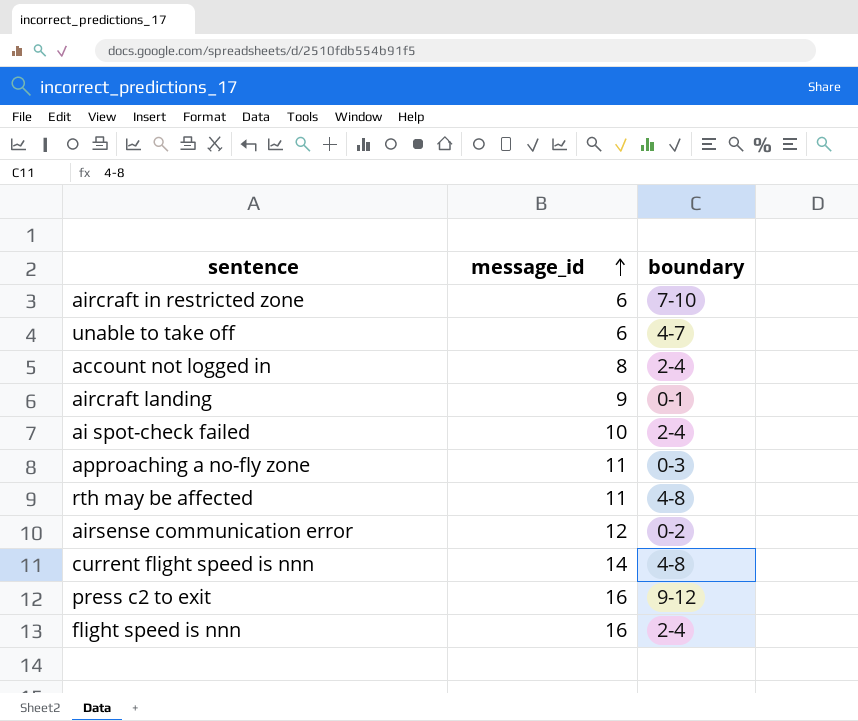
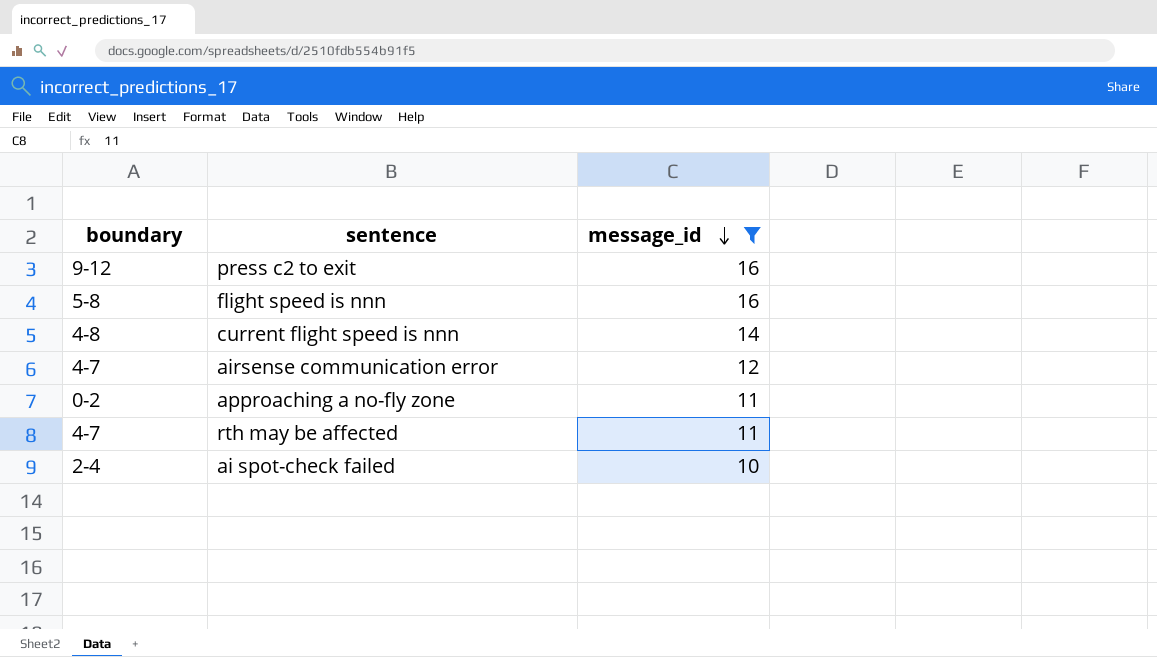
filter: none -> message_id >= 10
row order: message_id ascending -> message_id descending
column boundary | position: 3 -> 1
flight speed is nnn | boundary: 2-4 -> 5-8
airsense communication error | boundary: 0-2 -> 4-7
approaching a no-fly zone | boundary: 0-3 -> 0-2
rth may be affected | boundary: 4-8 -> 4-7

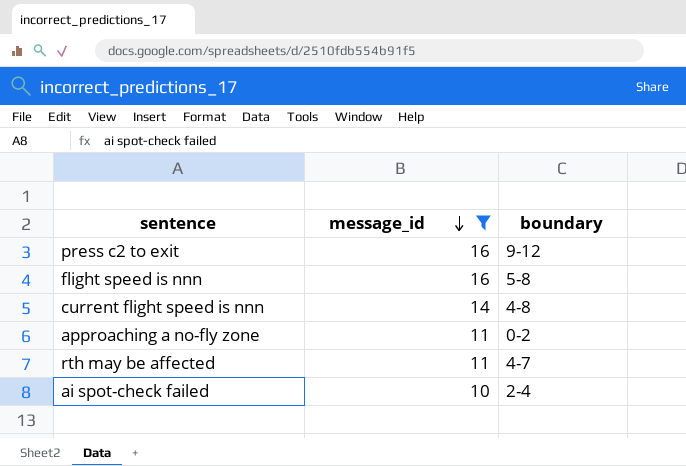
column boundary | position: 1 -> 3
row airsense communication error: 4-7 | 12 -> none

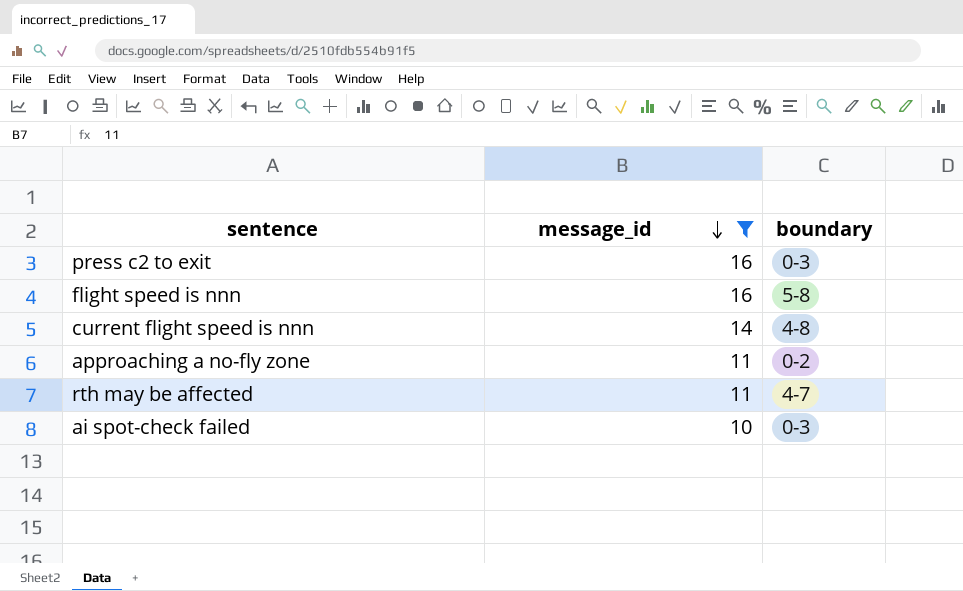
press c2 to exit | boundary: 9-12 -> 0-3
ai spot-check failed | boundary: 2-4 -> 0-3

